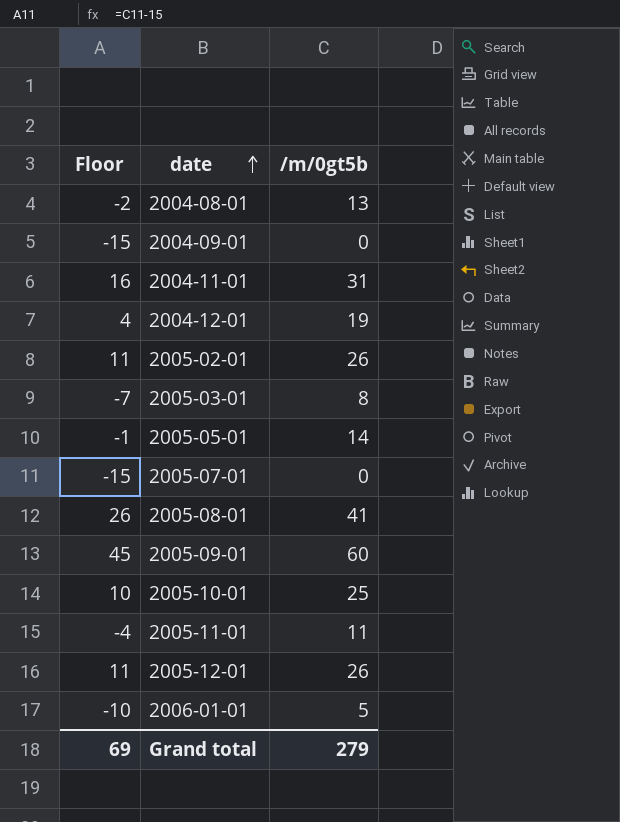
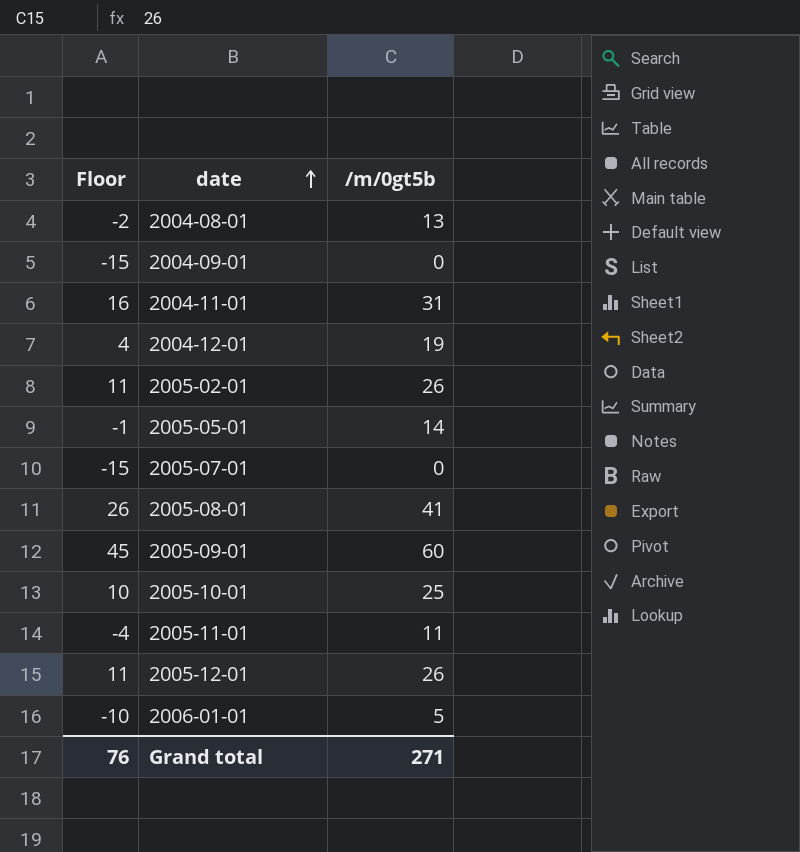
row 2005-03-01: -7 | 8 -> none
Grand total | Floor: 69 -> 76
Grand total | /m/0gt5b: 279 -> 271

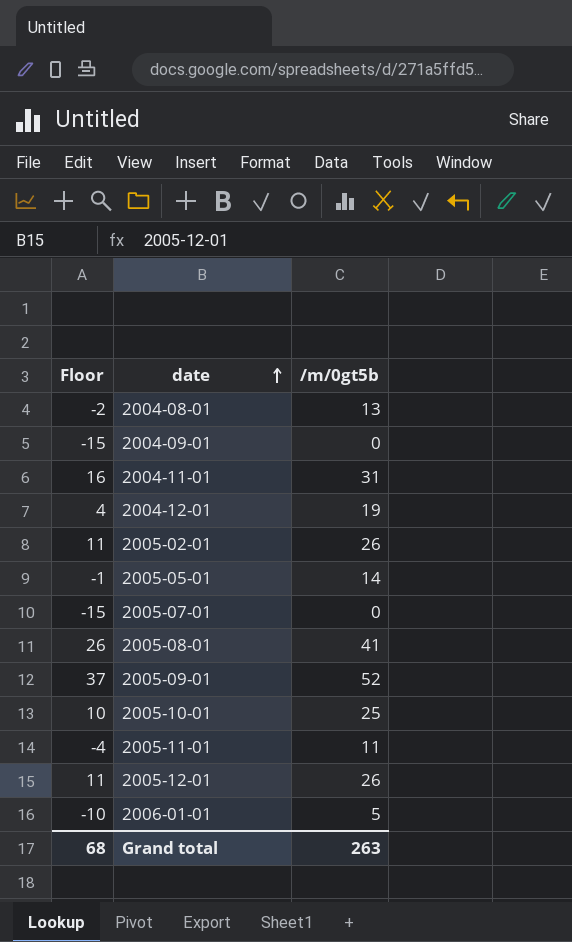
2005-09-01 | Floor: 45 -> 37
2005-09-01 | /m/0gt5b: 60 -> 52
Grand total | Floor: 76 -> 68
Grand total | /m/0gt5b: 271 -> 263

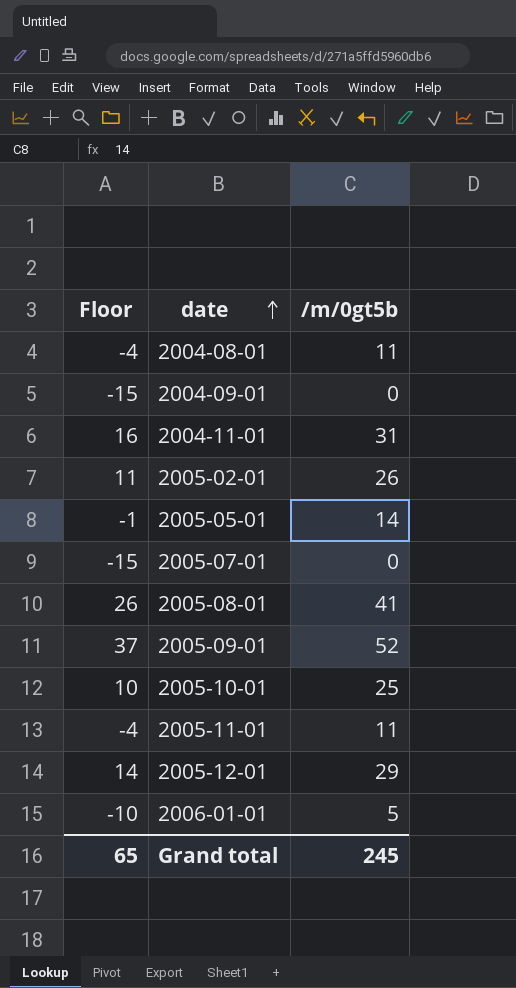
row 2004-12-01: 4 | 19 -> none
2004-08-01 | Floor: -2 -> -4
2004-08-01 | /m/0gt5b: 13 -> 11
2005-12-01 | Floor: 11 -> 14
2005-12-01 | /m/0gt5b: 26 -> 29
Grand total | Floor: 68 -> 65
Grand total | /m/0gt5b: 263 -> 245

